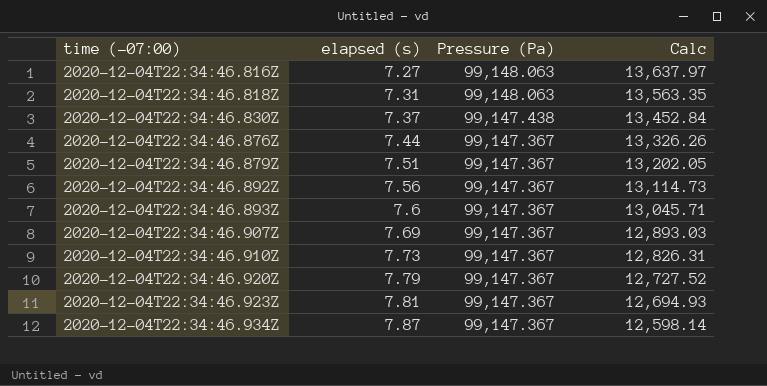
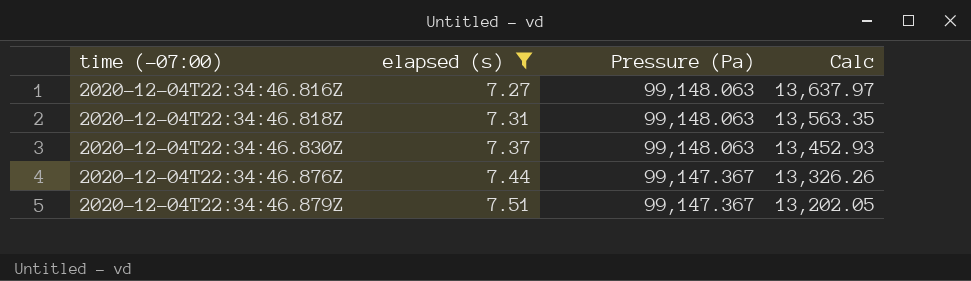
filter: none -> elapsed (s) <= 7.51
2020-12-04T22:34:46.830Z | Pressure (Pa): 99,147.438 -> 99,148.063
2020-12-04T22:34:46.830Z | Calc: 13,452.84 -> 13,452.93

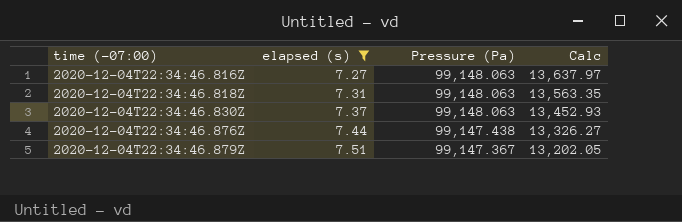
2020-12-04T22:34:46.876Z | Pressure (Pa): 99,147.367 -> 99,147.438
2020-12-04T22:34:46.876Z | Calc: 13,326.26 -> 13,326.27

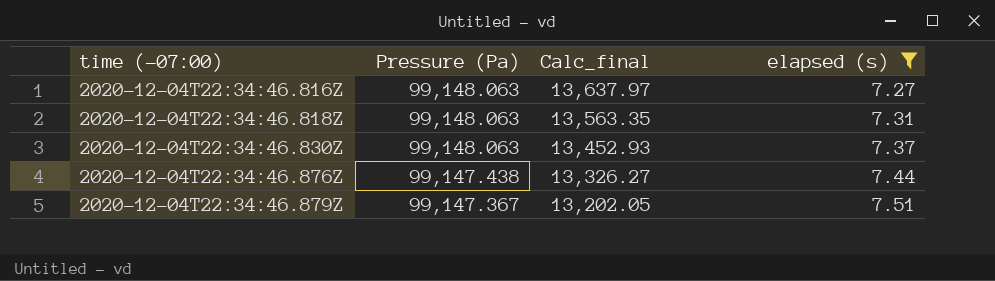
column name: Calc -> Calc_final
column elapsed (s) | position: 2 -> 4

